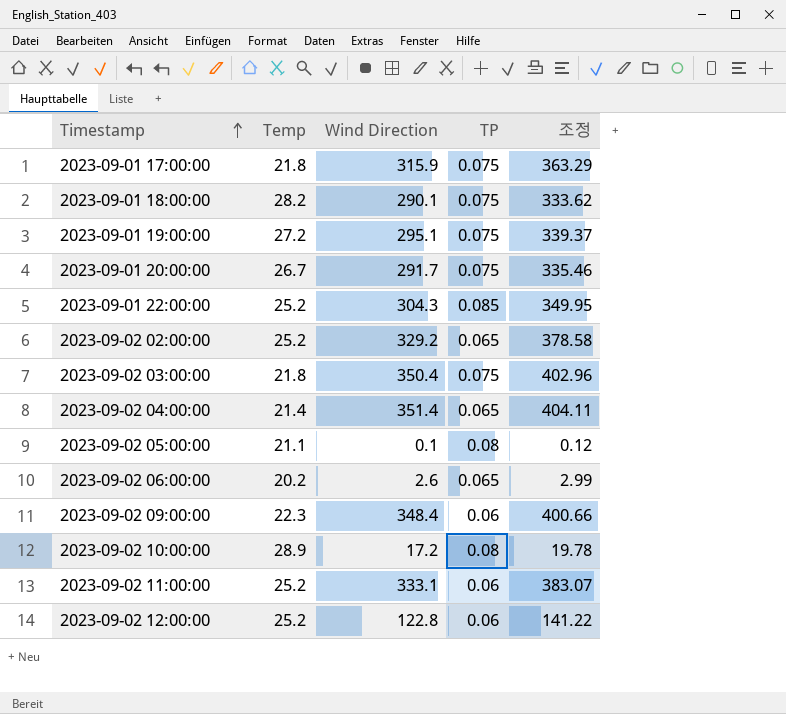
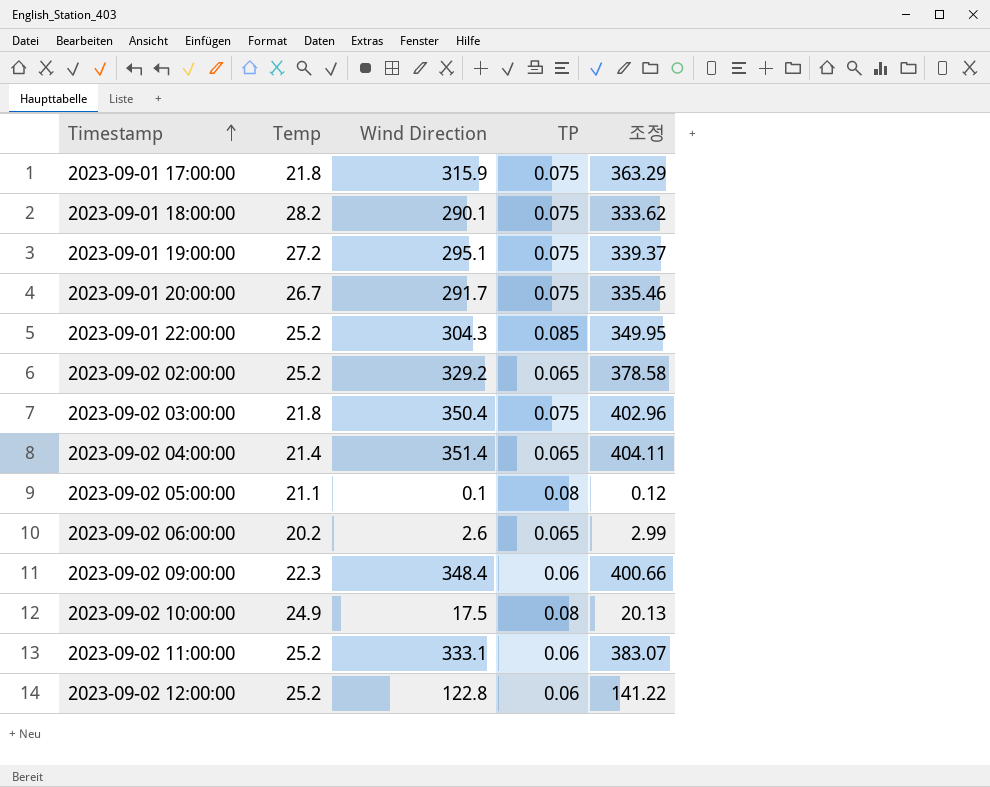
2023-09-02 10:00:00 | Temp: 28.9 -> 24.9
2023-09-02 10:00:00 | Wind Direction: 17.2 -> 17.5
2023-09-02 10:00:00 | 조정: 19.78 -> 20.13

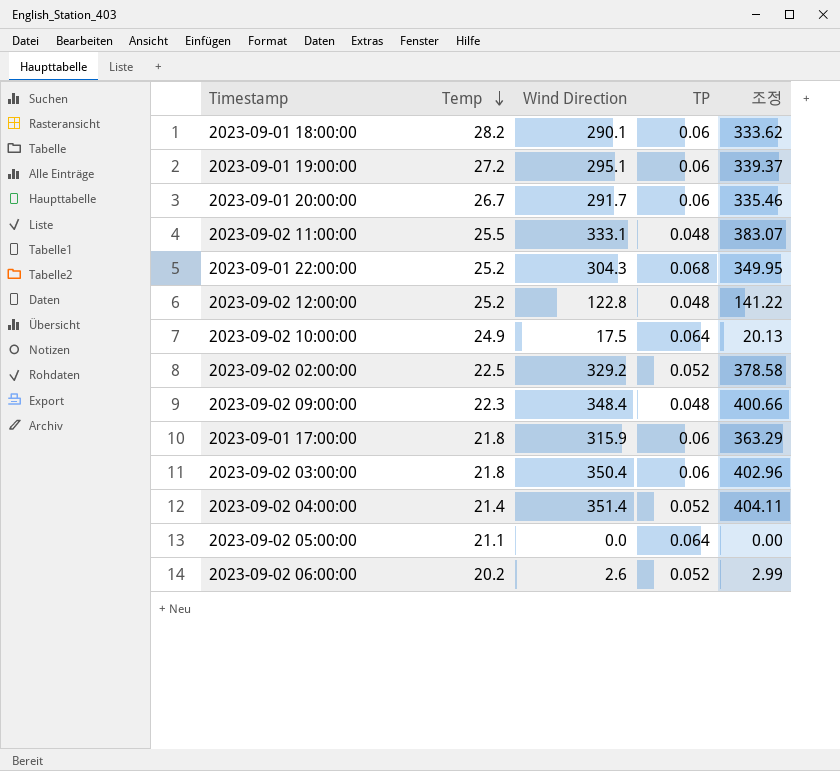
row order: Timestamp ascending -> Temp descending
2023-09-01 18:00:00 | TP: 0.075 -> 0.06
2023-09-01 19:00:00 | TP: 0.075 -> 0.06
2023-09-01 20:00:00 | TP: 0.075 -> 0.06
2023-09-02 11:00:00 | Temp: 25.2 -> 25.5
2023-09-02 11:00:00 | TP: 0.06 -> 0.048
2023-09-01 22:00:00 | TP: 0.085 -> 0.068
2023-09-02 12:00:00 | TP: 0.06 -> 0.048
2023-09-02 10:00:00 | TP: 0.08 -> 0.064
2023-09-02 02:00:00 | Temp: 25.2 -> 22.5
2023-09-02 02:00:00 | TP: 0.065 -> 0.052
2023-09-02 09:00:00 | TP: 0.06 -> 0.048
2023-09-01 17:00:00 | TP: 0.075 -> 0.06
2023-09-02 03:00:00 | TP: 0.075 -> 0.06
2023-09-02 04:00:00 | TP: 0.065 -> 0.052
2023-09-02 05:00:00 | Wind Direction: 0.1 -> 0.0
2023-09-02 05:00:00 | TP: 0.08 -> 0.064
2023-09-02 05:00:00 | 조정: 0.12 -> 0.00
2023-09-02 06:00:00 | TP: 0.065 -> 0.052

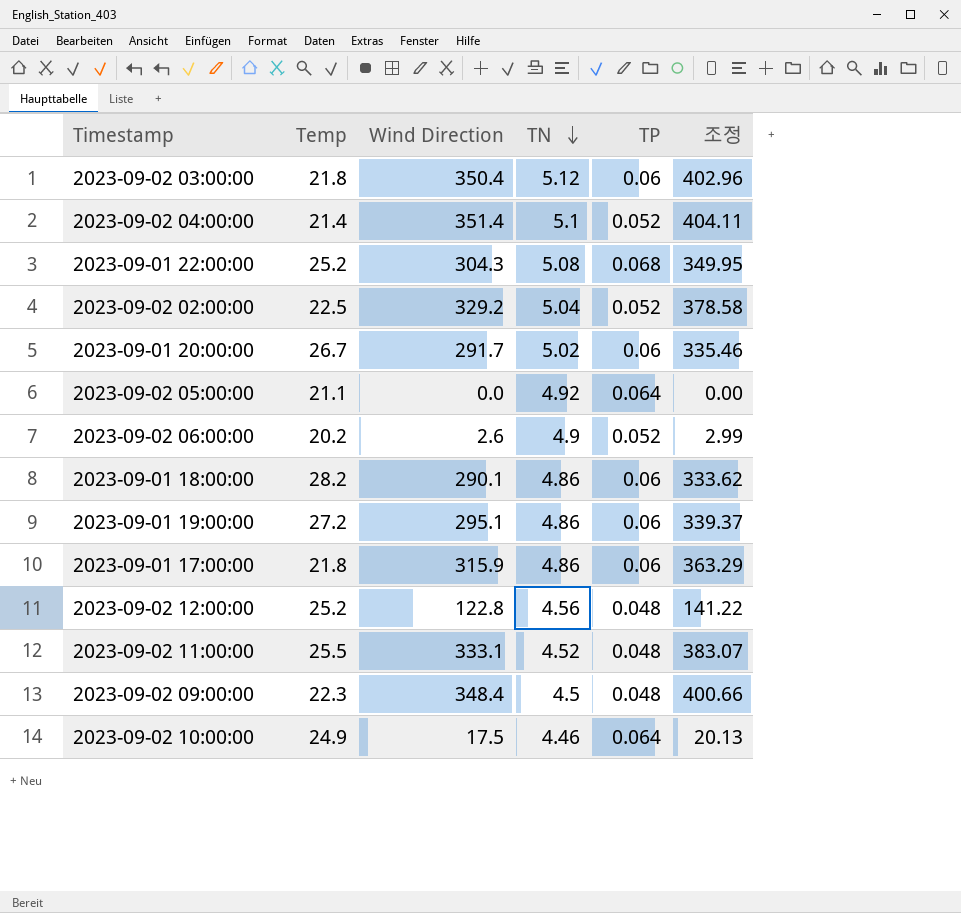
row order: Temp descending -> TN descending
column TN | position: none -> 4

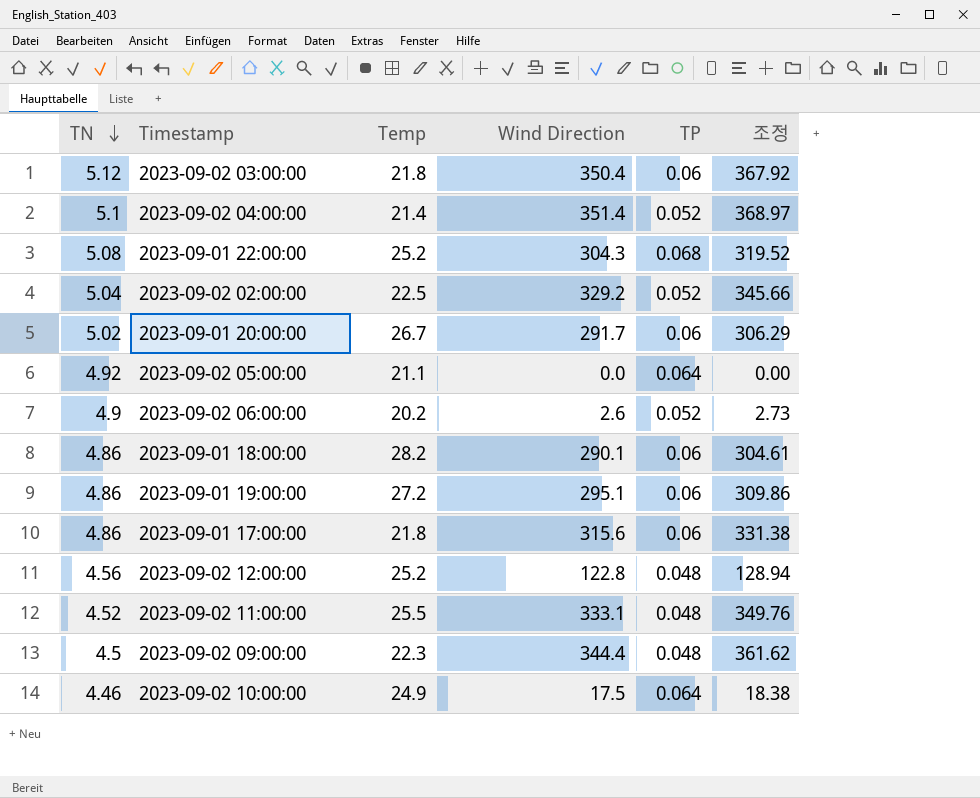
column TN | position: 4 -> 1
column 조정 | formula: [Wind Direction] * 1.15 -> [Wind Direction] * 1.05
2023-09-01 17:00:00 | Wind Direction: 315.9 -> 315.6
2023-09-02 09:00:00 | Wind Direction: 348.4 -> 344.4

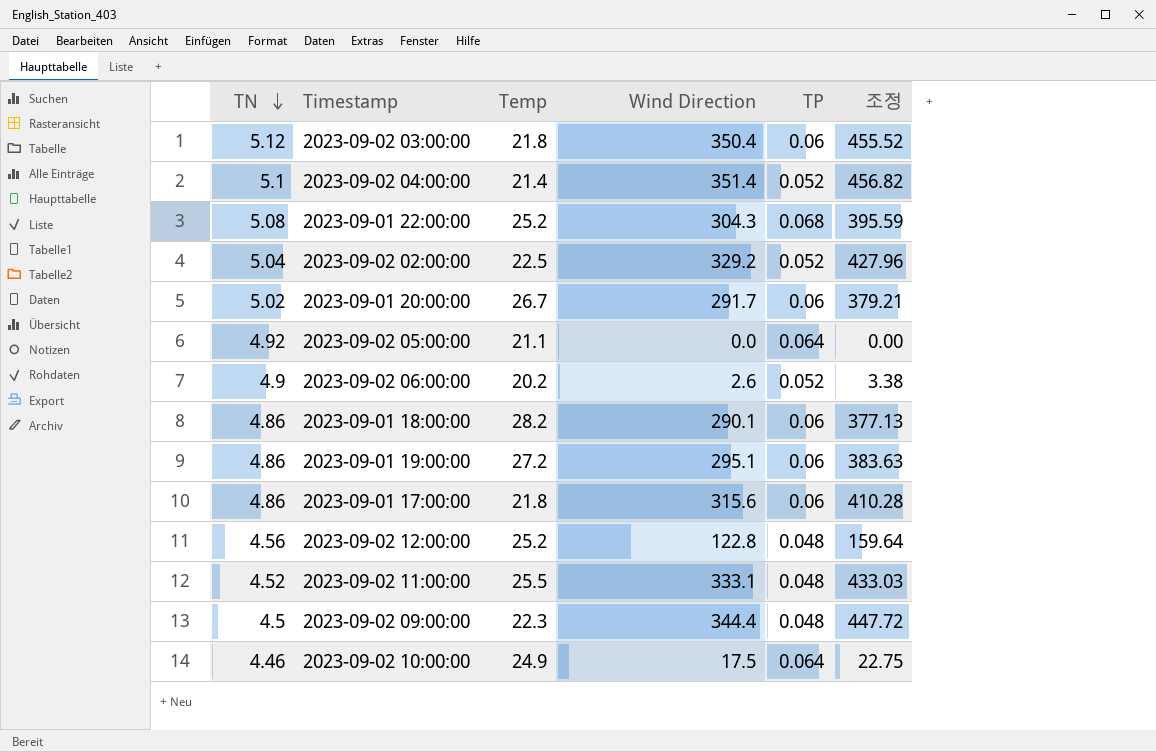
column 조정 | formula: [Wind Direction] * 1.05 -> [Wind Direction] * 1.3

